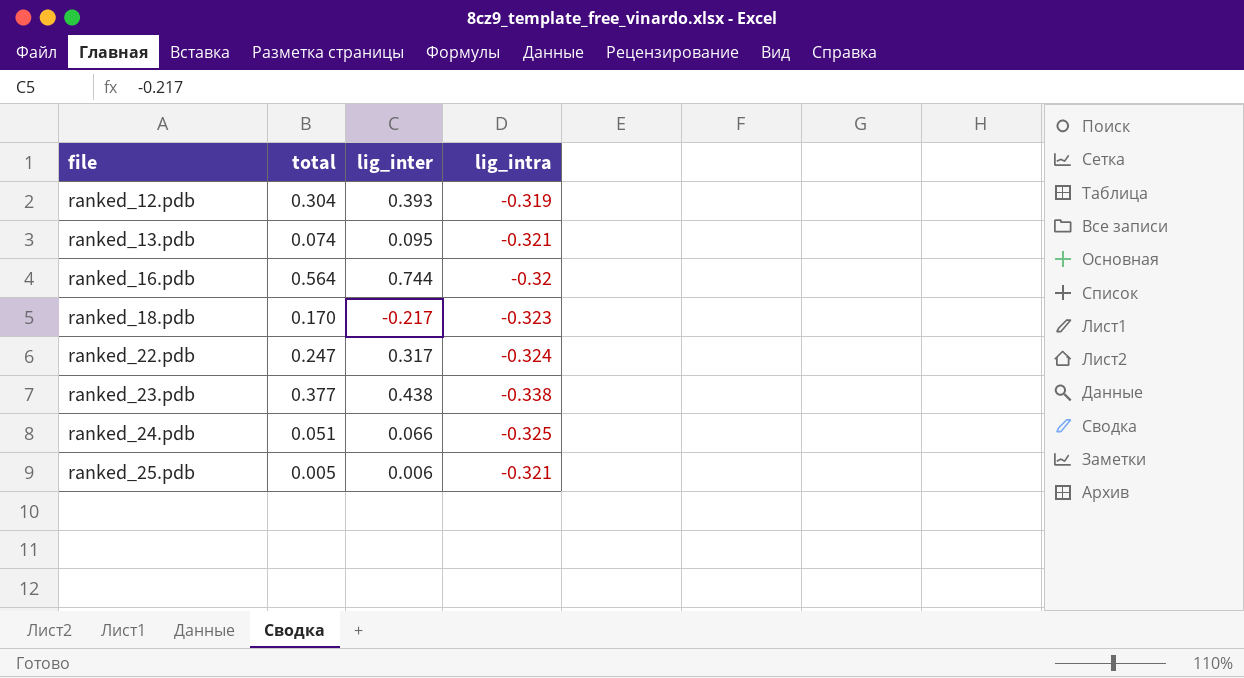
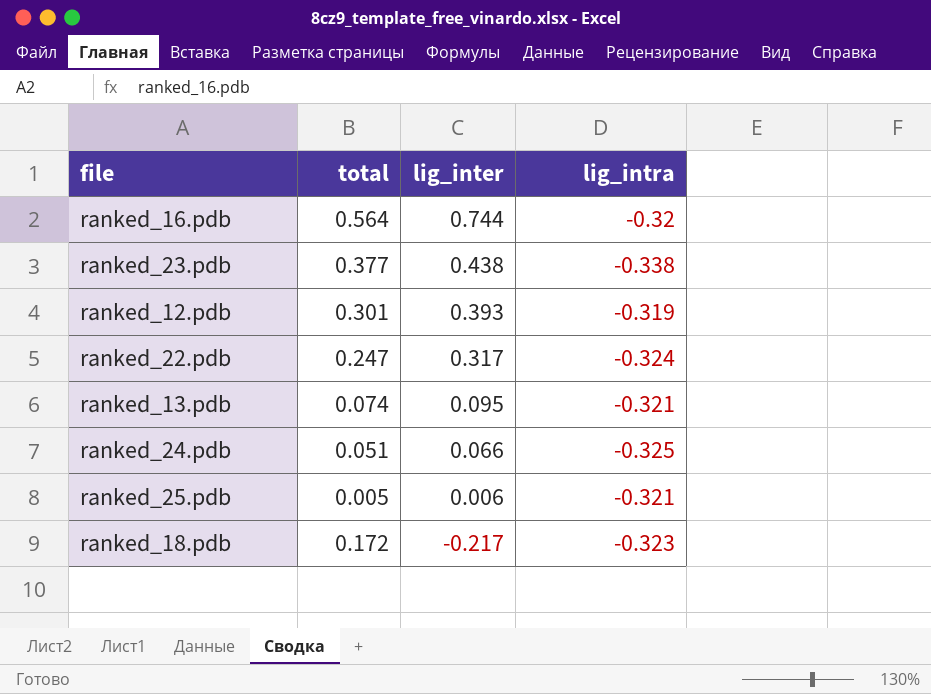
row order: file ascending -> lig_inter descending
ranked_12.pdb | total: 0.304 -> 0.301
ranked_18.pdb | total: 0.170 -> 0.172

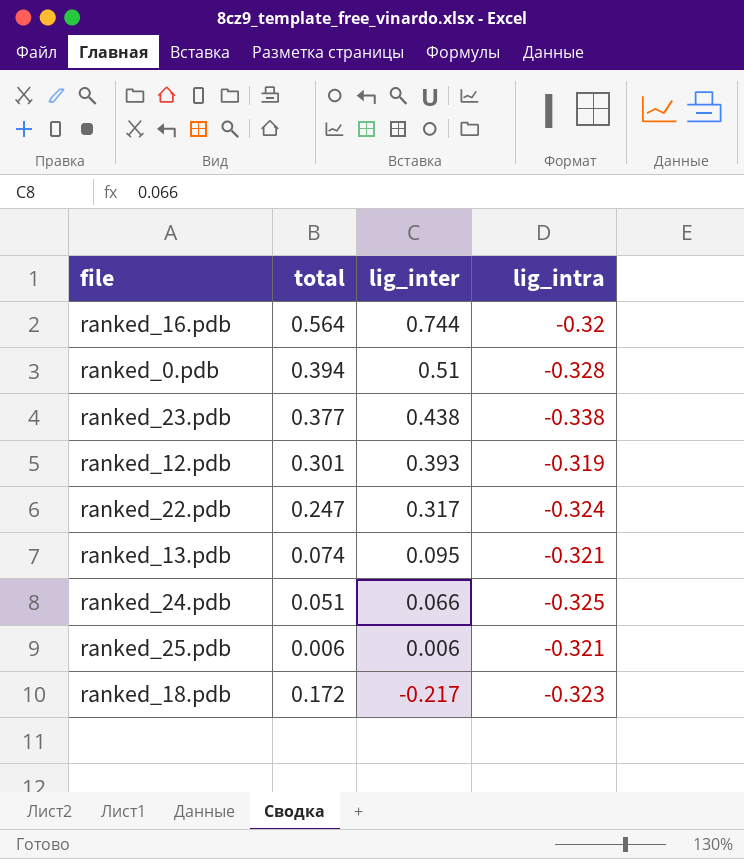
row ranked_0.pdb: none -> 0.394 | 0.51 | -0.328
ranked_25.pdb | total: 0.005 -> 0.006

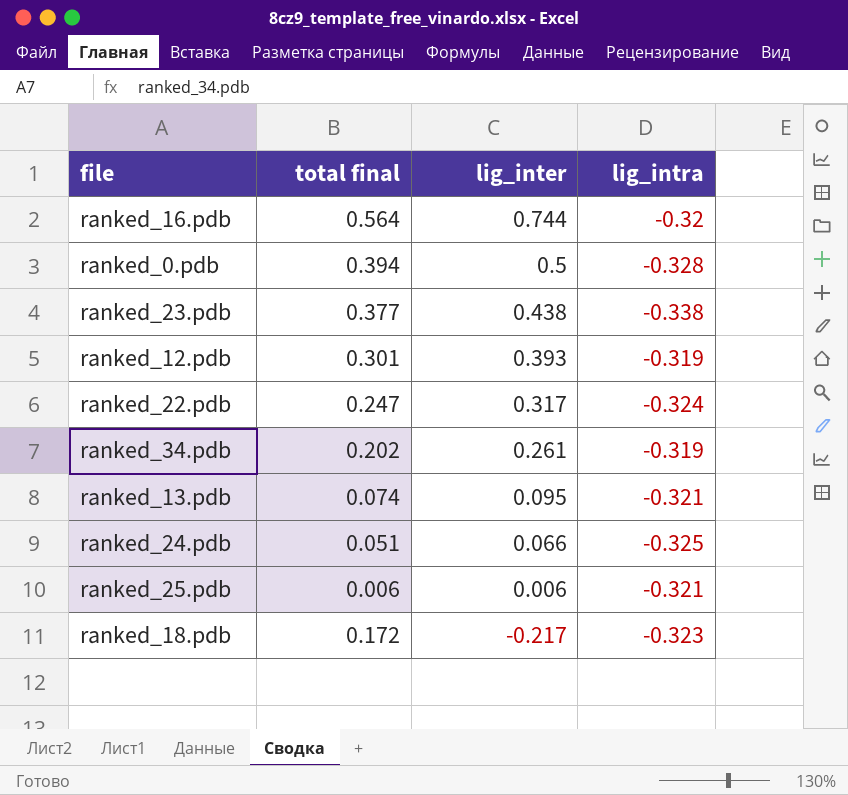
column name: total -> total final
ranked_0.pdb | lig_inter: 0.51 -> 0.5
row ranked_34.pdb: none -> 0.202 | 0.261 | -0.319

